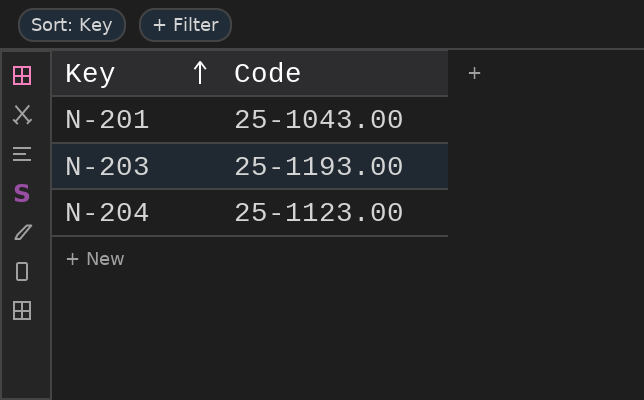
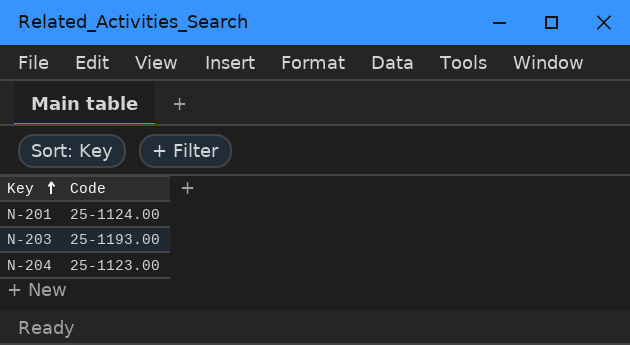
N-201 | Code: 25-1043.00 -> 25-1124.00

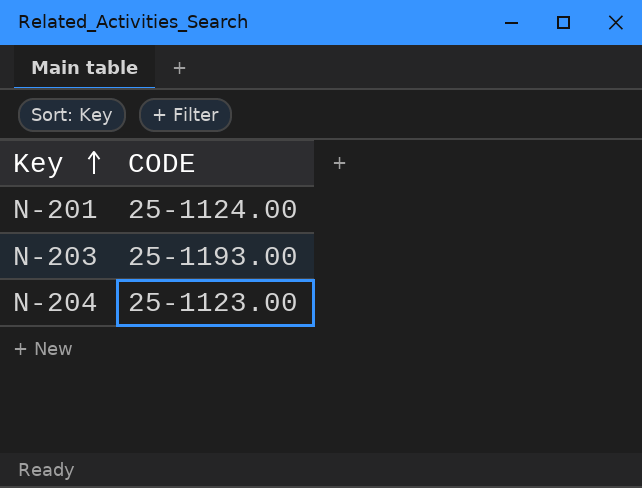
column name: Code -> CODE

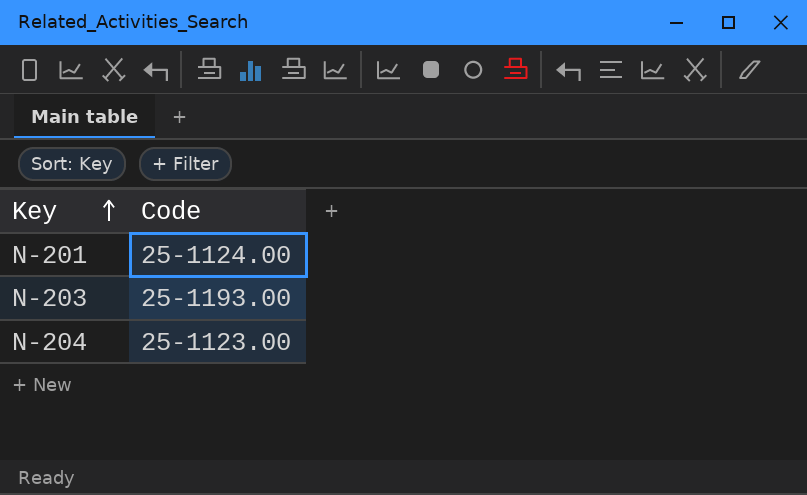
column name: CODE -> Code

